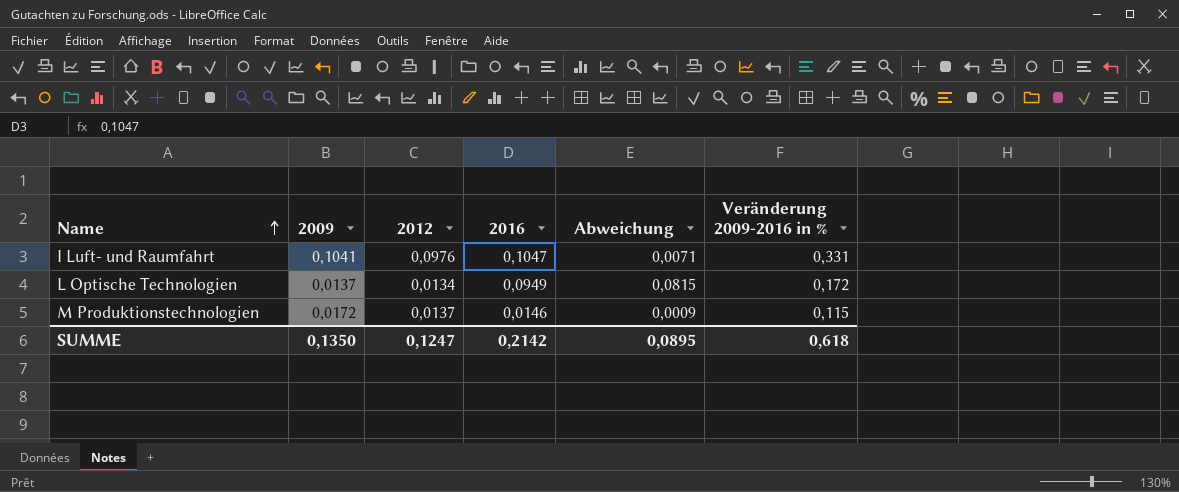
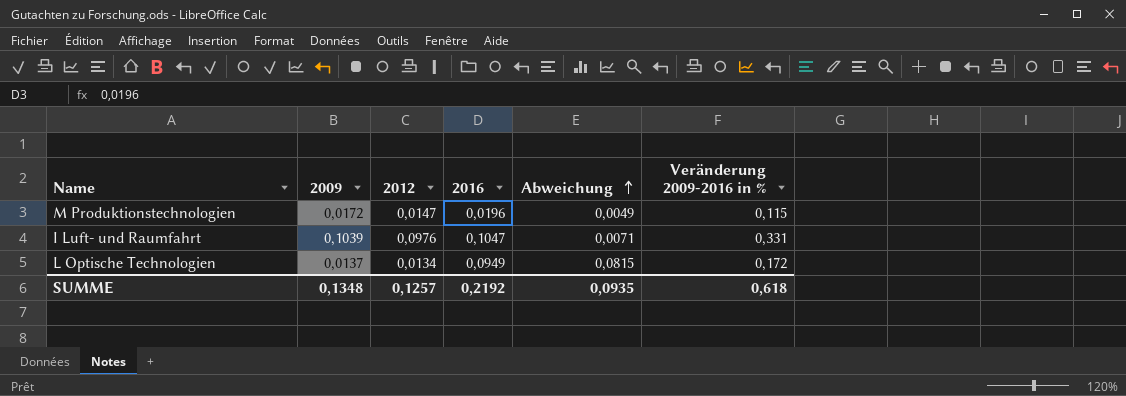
row order: Name ascending -> Abweichung ascending
M Produktionstechnologien | 2012: 0,0137 -> 0,0147
M Produktionstechnologien | 2016: 0,0146 -> 0,0196
M Produktionstechnologien | Abweichung: 0,0009 -> 0,0049
I Luft- und Raumfahrt | 2009: 0,1041 -> 0,1039
SUMME | 2009: 0,1350 -> 0,1348
SUMME | 2012: 0,1247 -> 0,1257
SUMME | 2016: 0,2142 -> 0,2192
SUMME | Abweichung: 0,0895 -> 0,0935

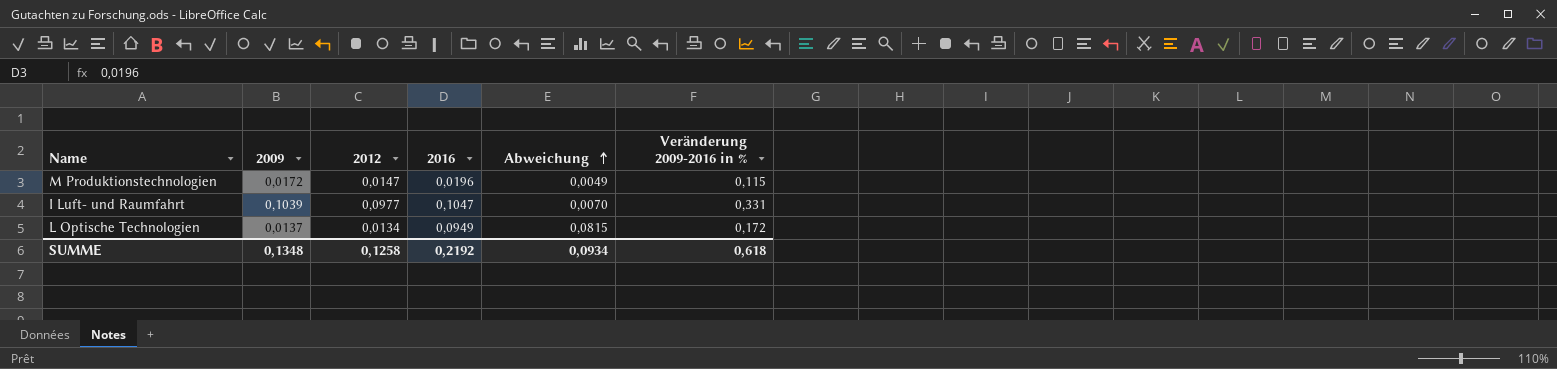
I Luft- und Raumfahrt | 2012: 0,0976 -> 0,0977
I Luft- und Raumfahrt | Abweichung: 0,0071 -> 0,0070
SUMME | 2012: 0,1257 -> 0,1258
SUMME | Abweichung: 0,0935 -> 0,0934

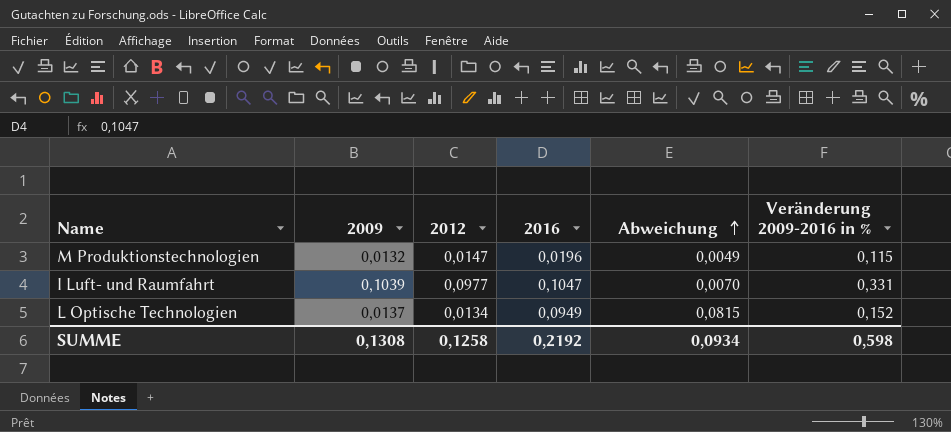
M Produktionstechnologien | 2009: 0,0172 -> 0,0132
L Optische Technologien | Veränderung 2009-2016 in %: 0,172 -> 0,152
SUMME | 2009: 0,1348 -> 0,1308
SUMME | Veränderung 2009-2016 in %: 0,618 -> 0,598

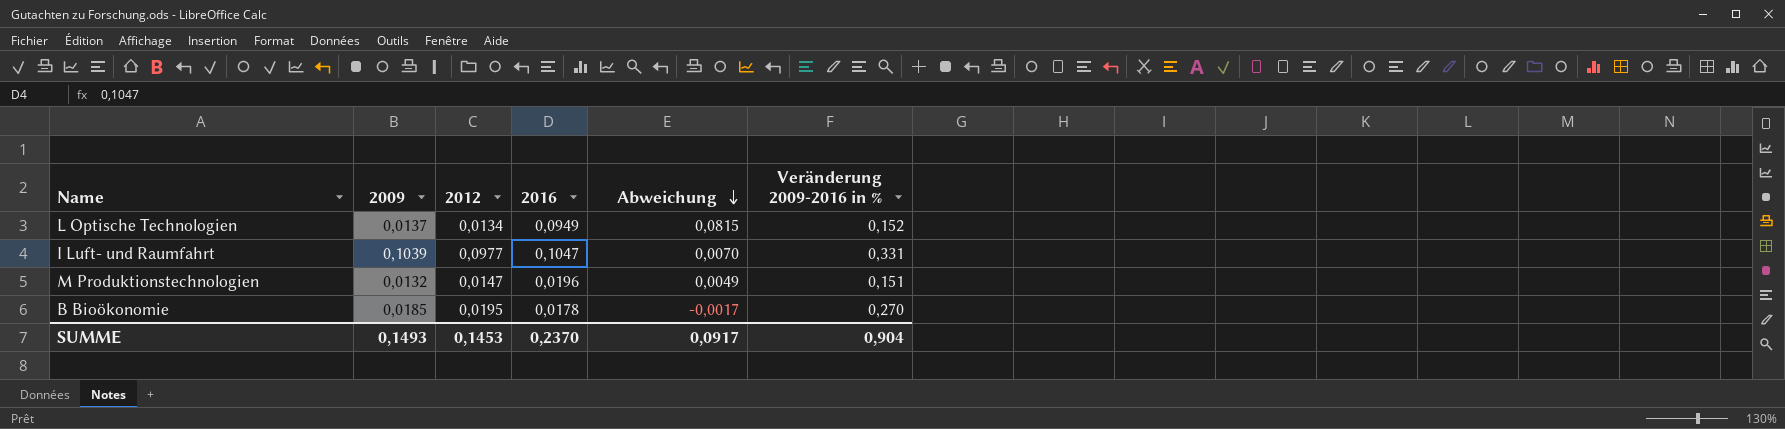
row order: Abweichung ascending -> Abweichung descending
M Produktionstechnologien | Veränderung 2009-2016 in %: 0,115 -> 0,151
row B Bioökonomie: none -> 0,0185 | 0,0195 | 0,0178 | -0,0017 | 0,270
SUMME | 2009: 0,1308 -> 0,1493
SUMME | 2012: 0,1258 -> 0,1453
SUMME | 2016: 0,2192 -> 0,2370
SUMME | Abweichung: 0,0934 -> 0,0917
SUMME | Veränderung 2009-2016 in %: 0,598 -> 0,904

